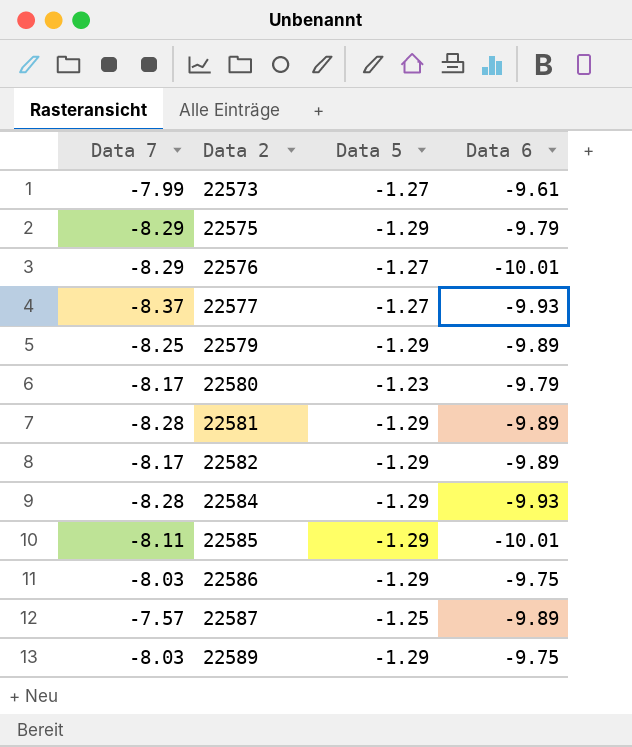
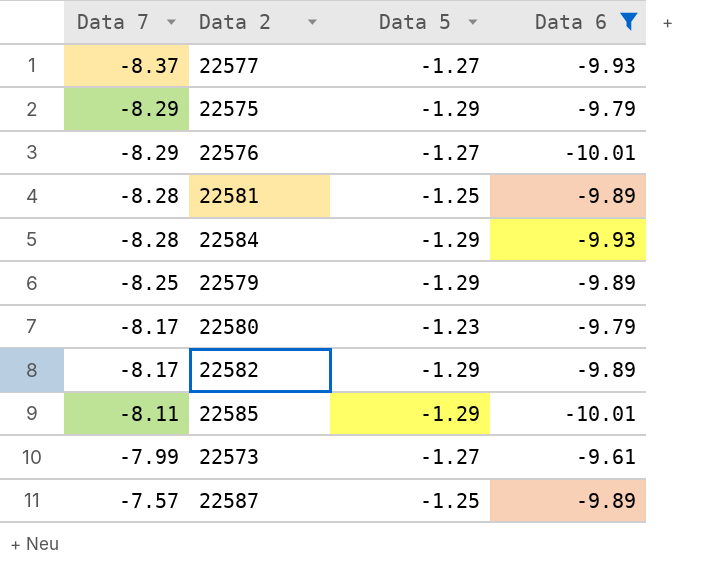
filter: none -> Data 6 != -9.75
row order: Data 2 ascending -> Data 7 ascending
22581 | Data 5: -1.29 -> -1.25

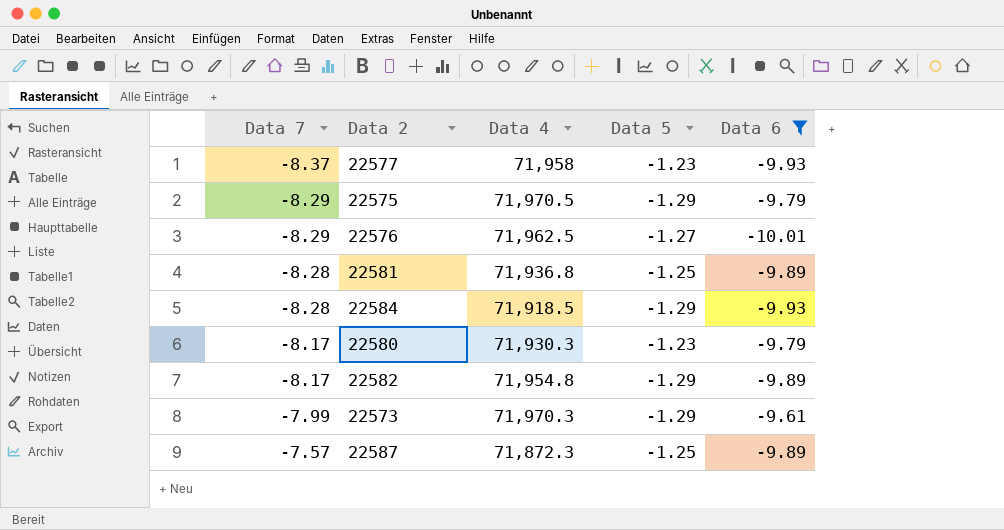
column Data 4 | position: none -> 3
row 22579: -8.25 | -1.29 | -9.89 -> none
row 22585: -8.11 | -1.29 | -10.01 -> none
22577 | Data 5: -1.27 -> -1.23
22573 | Data 5: -1.27 -> -1.29

